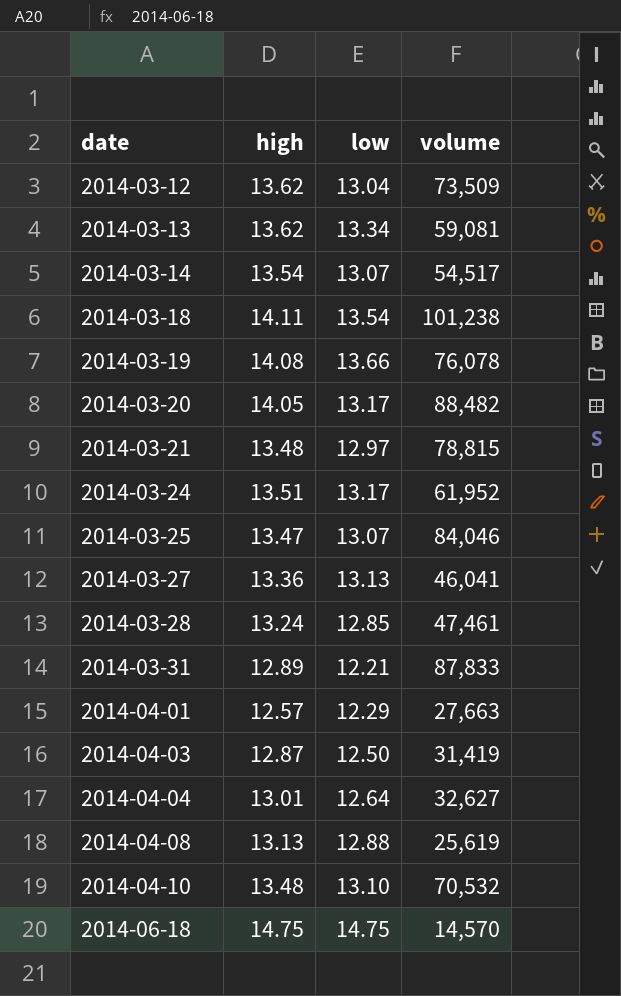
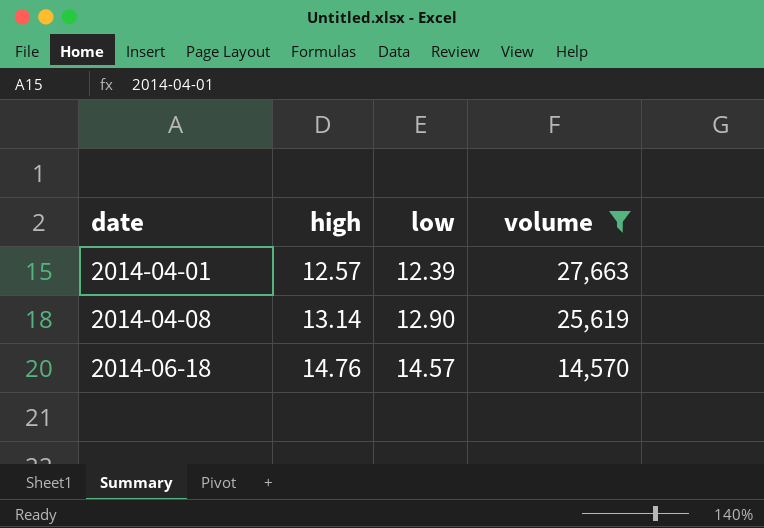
filter: none -> volume <= 27,663
2014-04-01 | low: 12.29 -> 12.39
2014-04-08 | high: 13.13 -> 13.14
2014-04-08 | low: 12.88 -> 12.90
2014-06-18 | high: 14.75 -> 14.76
2014-06-18 | low: 14.75 -> 14.57

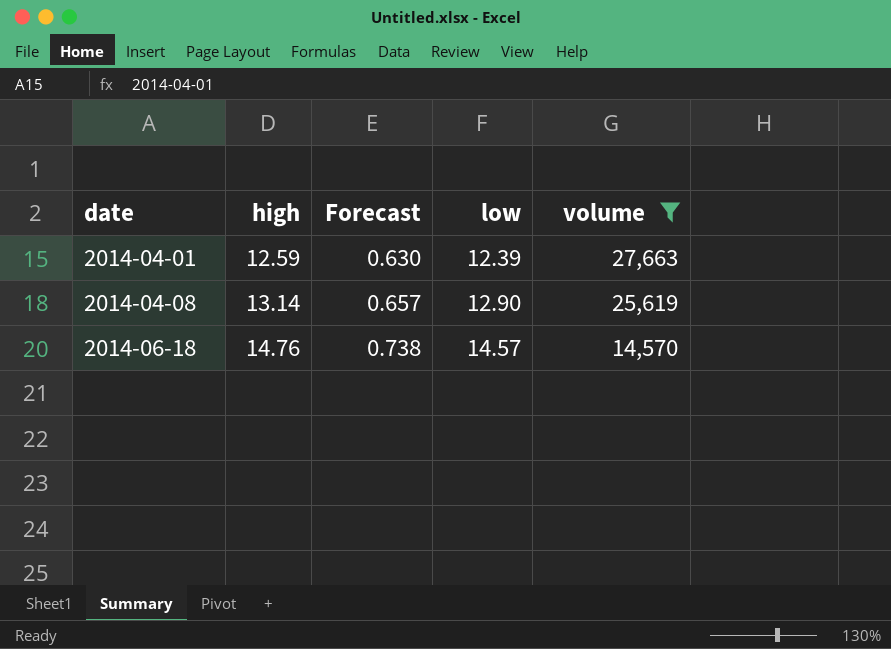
column Forecast | formula: none -> [high] * 0.05
2014-04-01 | high: 12.57 -> 12.59

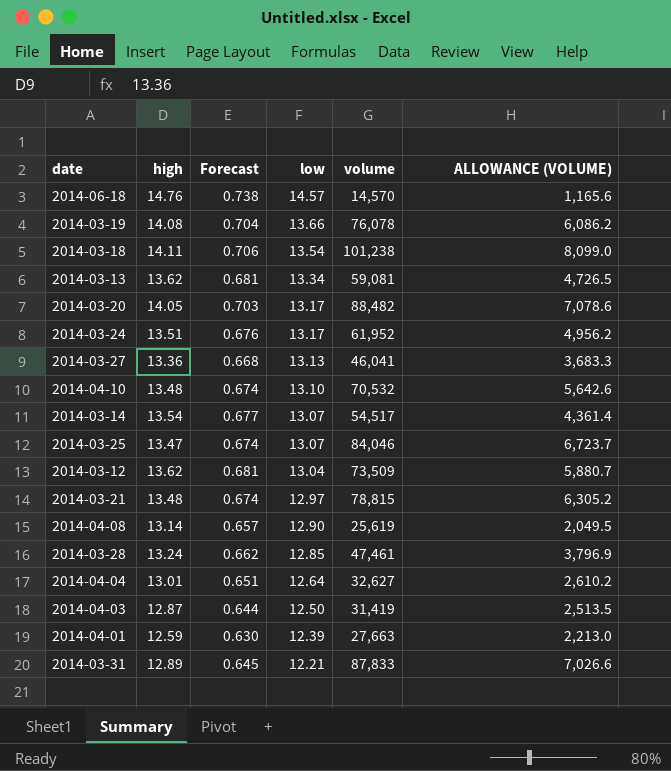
filter: volume <= 27,663 -> none
row order: date ascending -> low descending
column ALLOWANCE (VOLUME) | formula: none -> [volume] * 0.08

